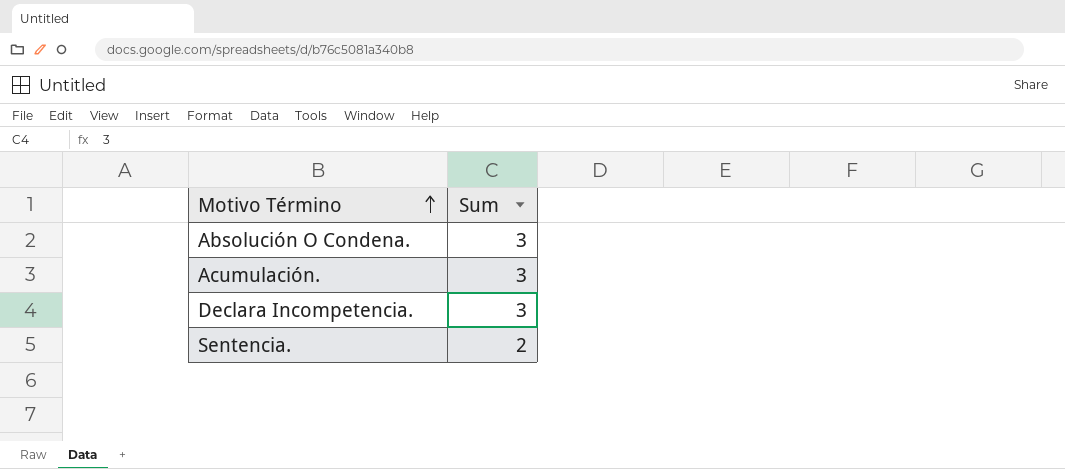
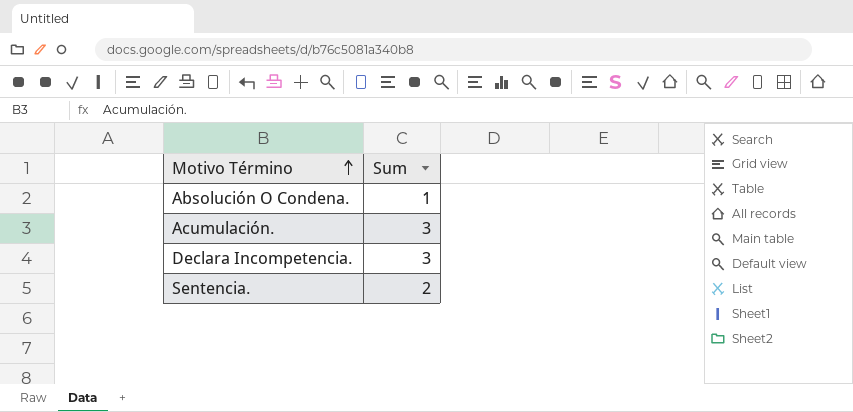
Absolución O Condena. | Sum: 3 -> 1

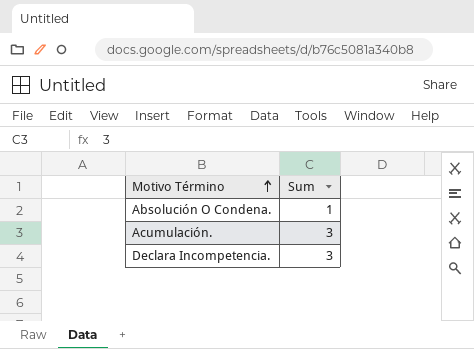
row Sentencia.: 2 -> none

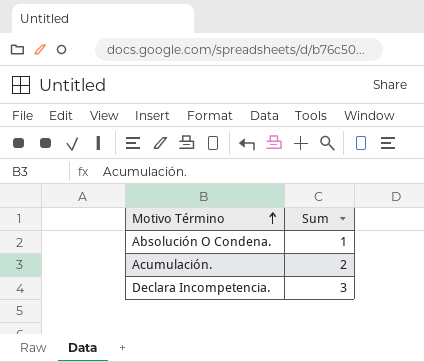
Acumulación. | Sum: 3 -> 2

